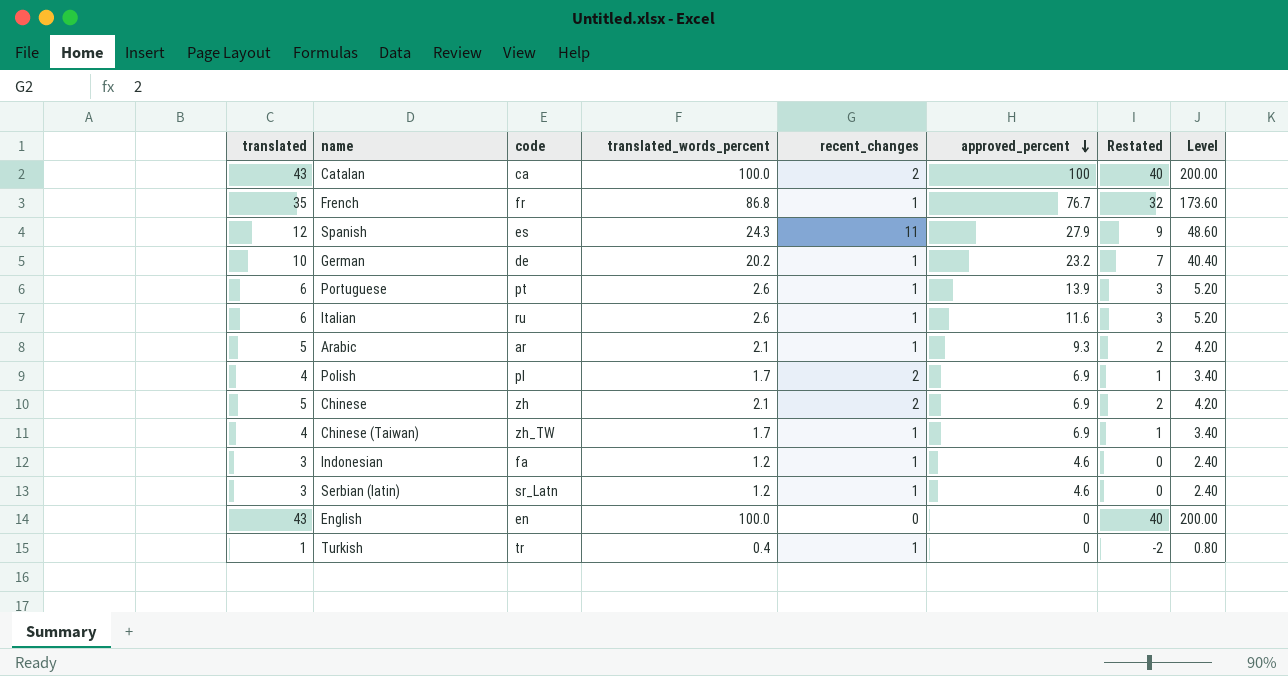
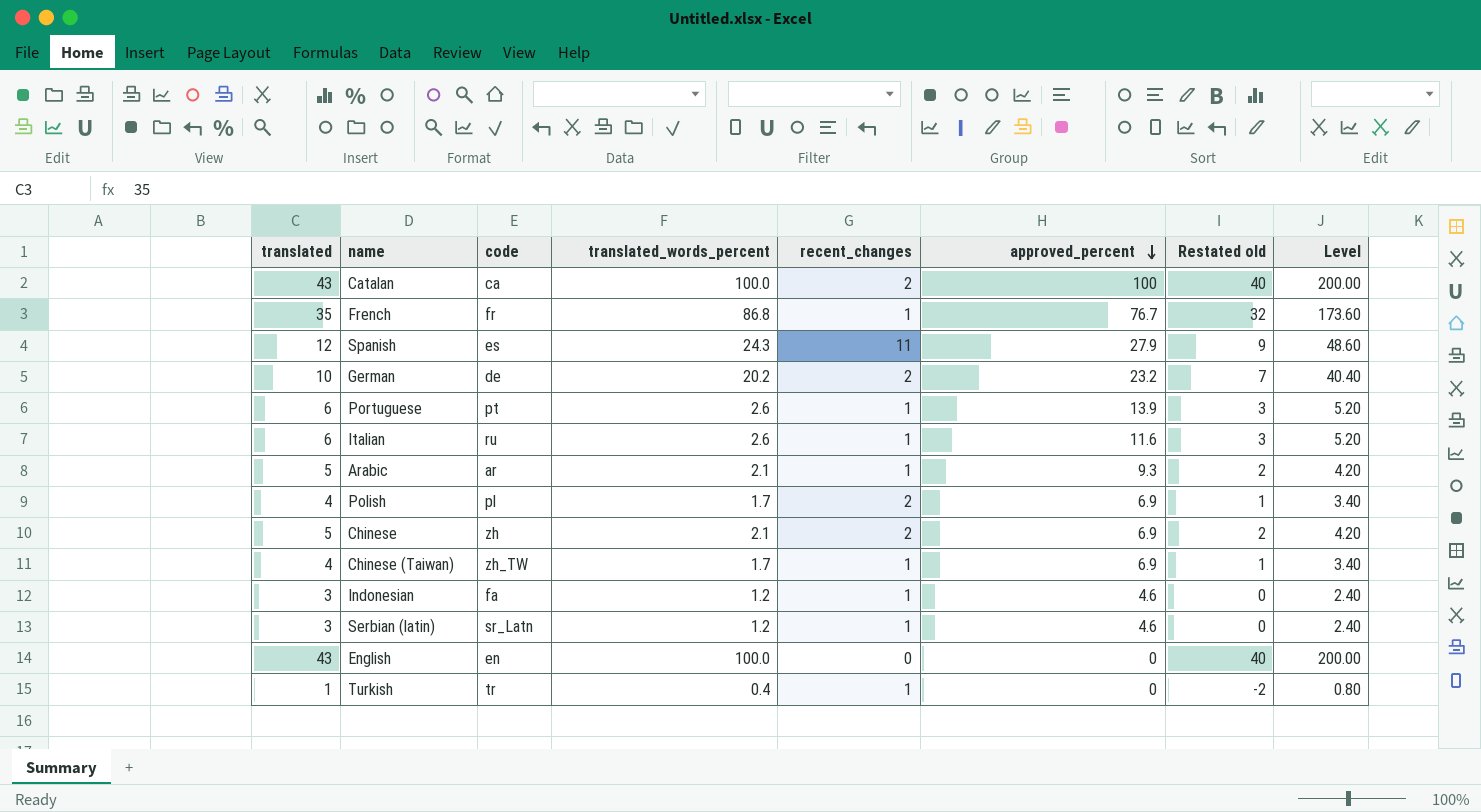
column name: Restated -> Restated old
German | recent_changes: 1 -> 2

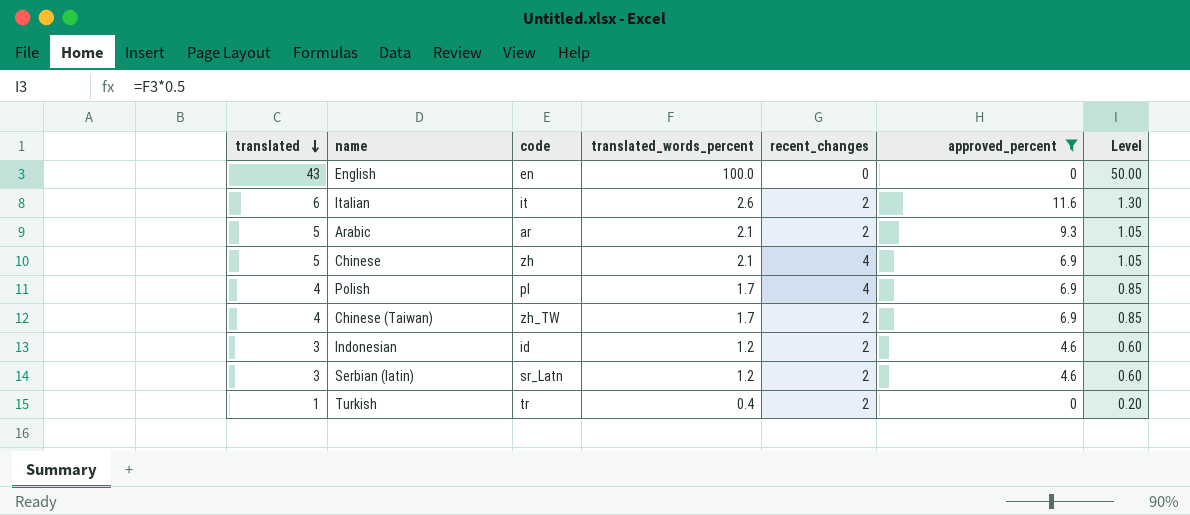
filter: none -> approved_percent <= 11.6
row order: approved_percent descending -> translated descending
column Restated old | formula: [translated] - 3 -> none
column Level | formula: [translated_words_percent] * 2 -> [translated_words_percent] * 0.5
Italian | code: ru -> it
Italian | recent_changes: 1 -> 2
Arabic | recent_changes: 1 -> 2
Chinese | recent_changes: 2 -> 4
Polish | recent_changes: 2 -> 4
Chinese (Taiwan) | recent_changes: 1 -> 2
Indonesian | code: fa -> id
Indonesian | recent_changes: 1 -> 2
Serbian (latin) | recent_changes: 1 -> 2
Turkish | recent_changes: 1 -> 2

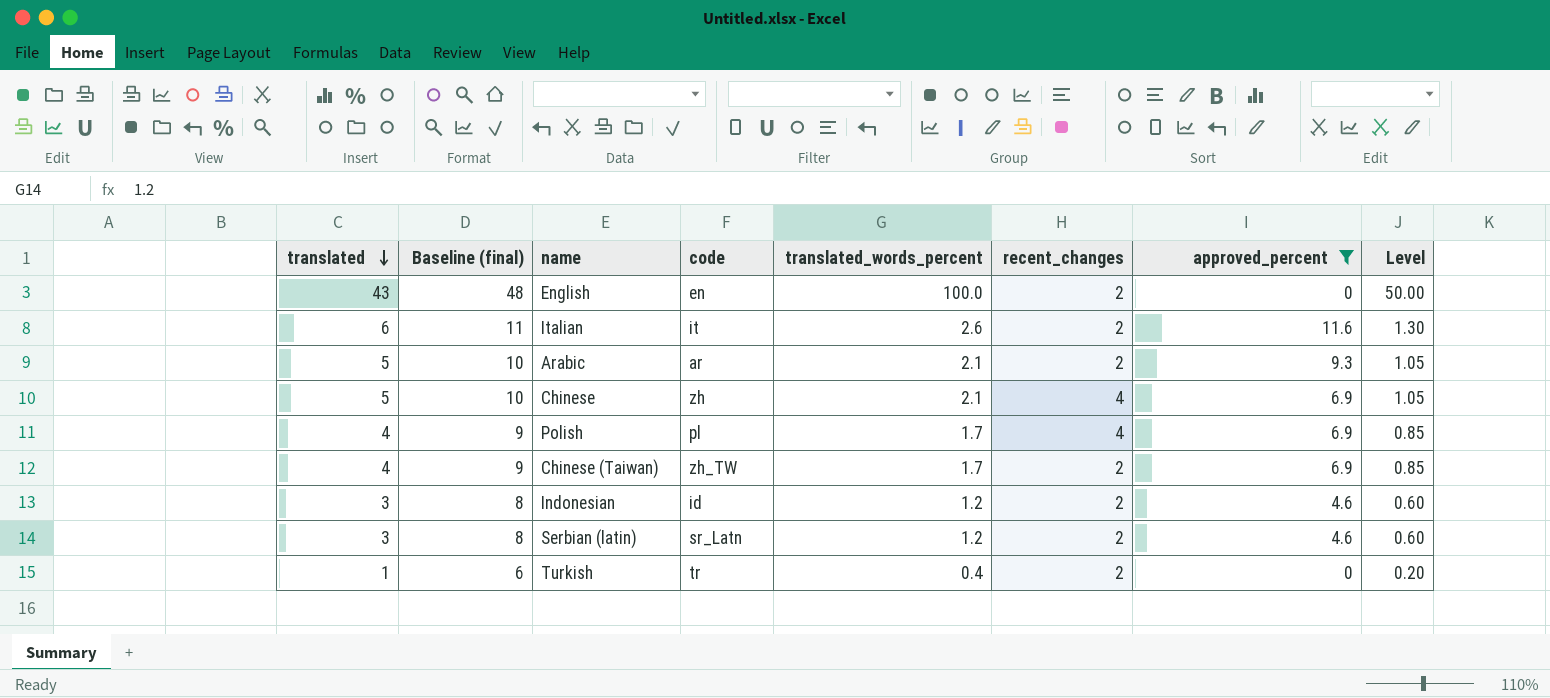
column Baseline (final) | formula: none -> [translated] + 5
English | recent_changes: 0 -> 2

